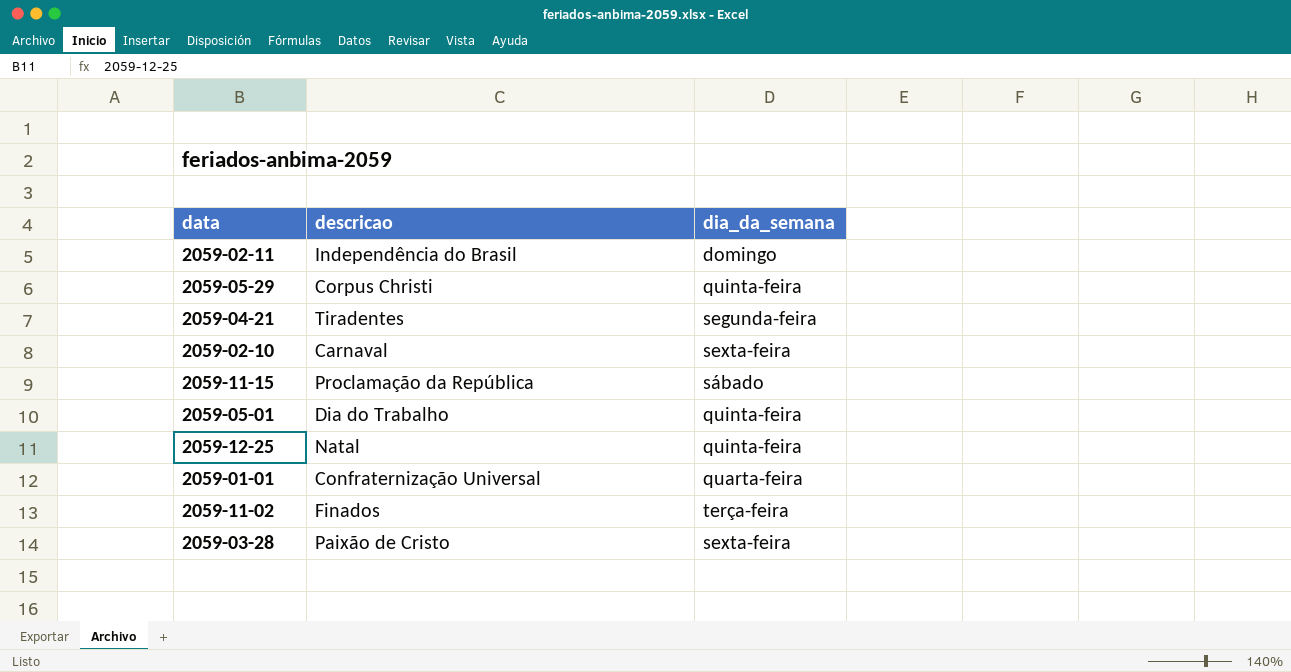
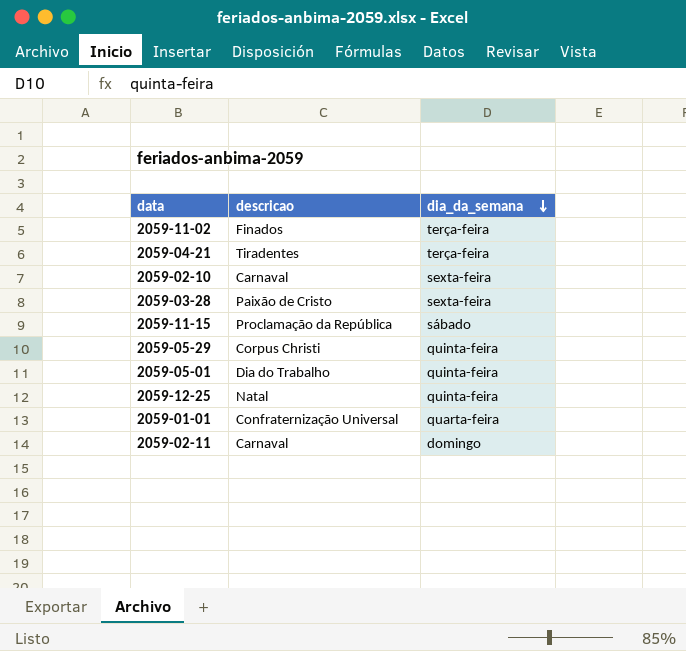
row order: none -> dia_da_semana descending
2059-04-21 | dia_da_semana: segunda-feira -> terça-feira
2059-02-11 | descricao: Independência do Brasil -> Carnaval

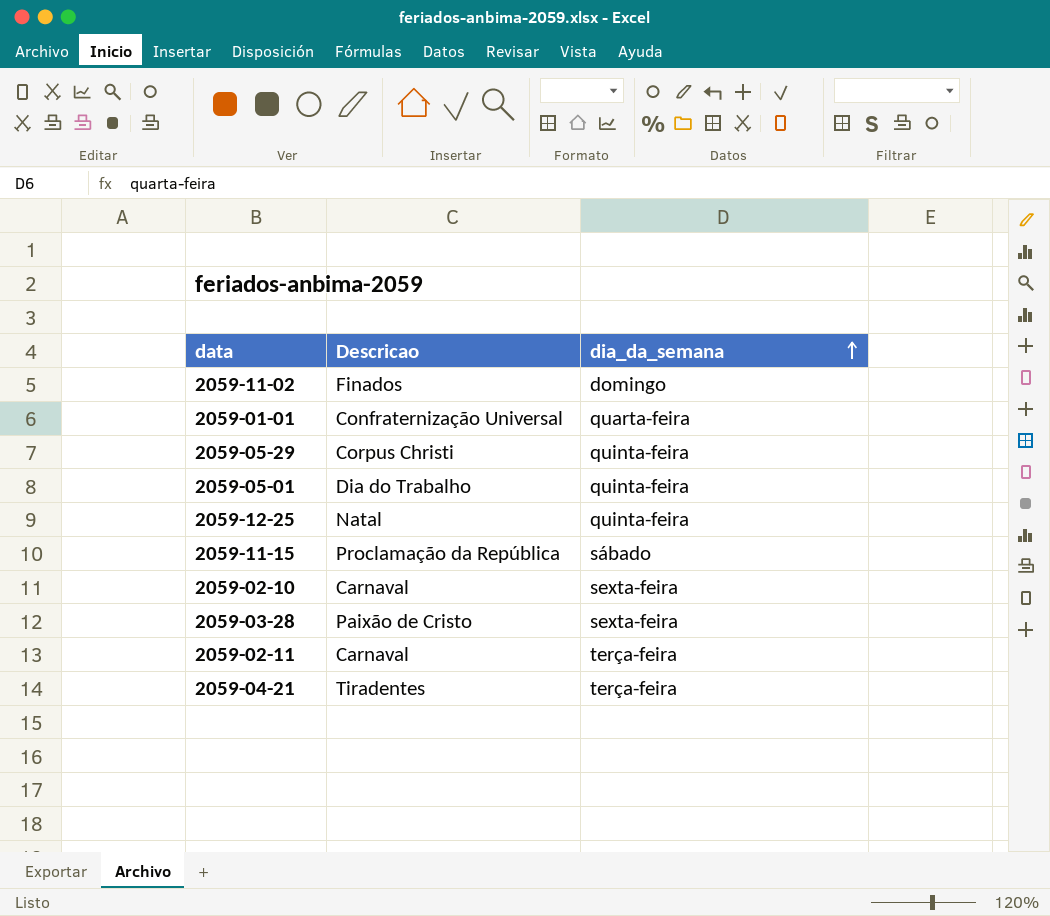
row order: dia_da_semana descending -> dia_da_semana ascending
column name: descricao -> Descricao
2059-11-02 | dia_da_semana: terça-feira -> domingo
2059-02-11 | dia_da_semana: domingo -> terça-feira

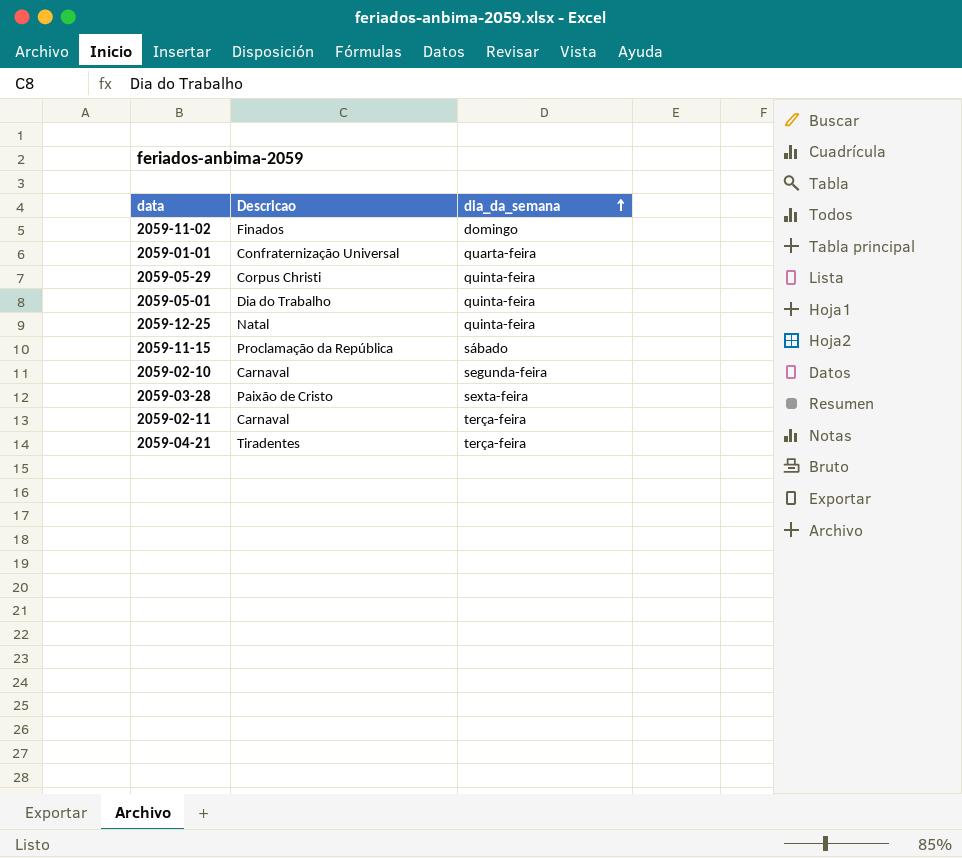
2059-02-10 | dia_da_semana: sexta-feira -> segunda-feira

